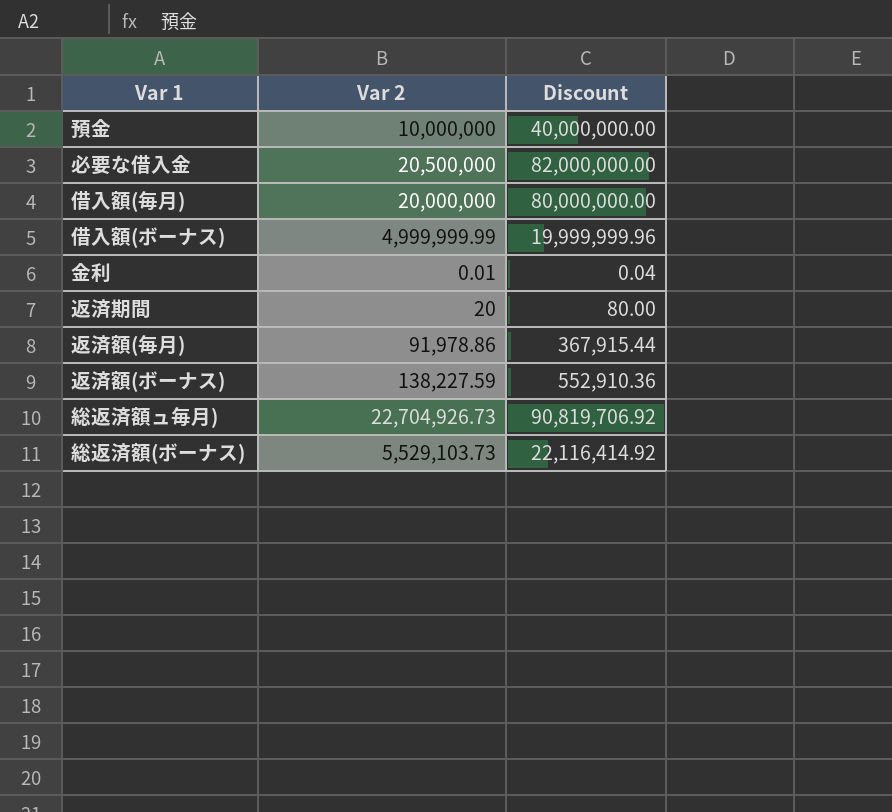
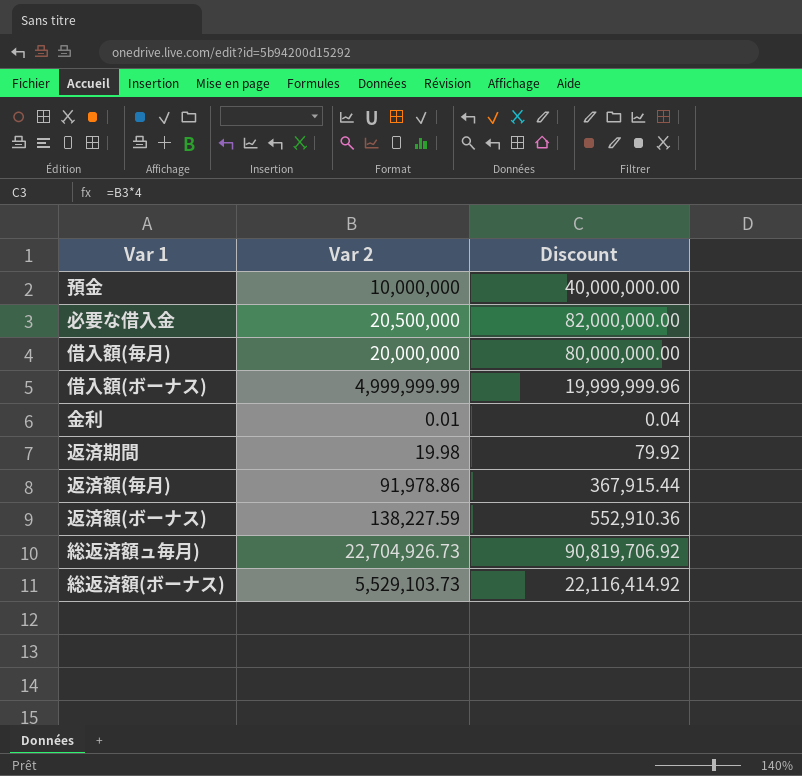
返済期間 | Var 2: 20 -> 19.98
返済期間 | Discount: 80.00 -> 79.92

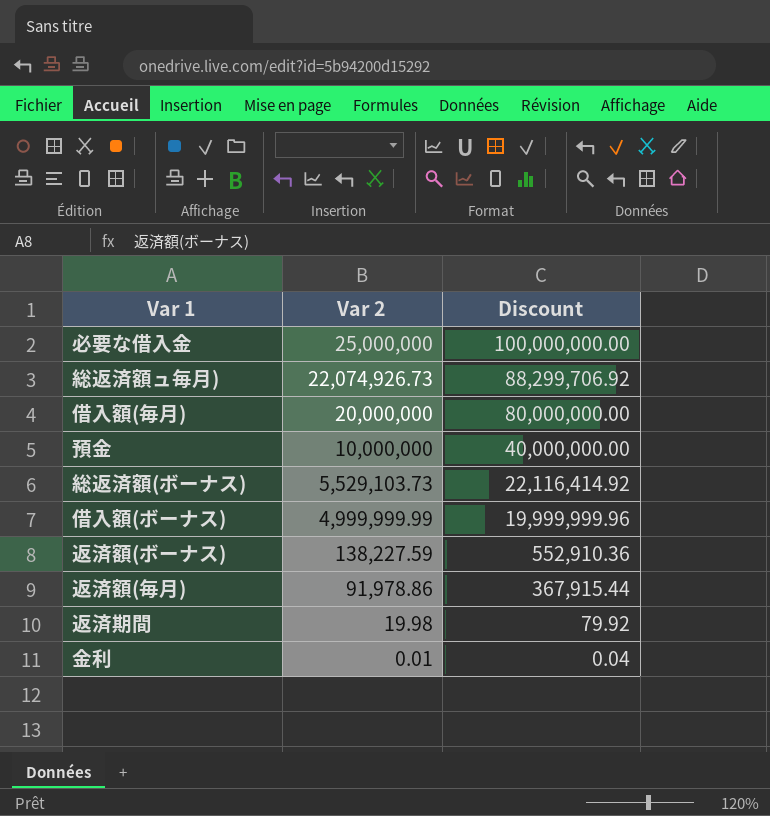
row order: none -> Var 2 descending
必要な借入金 | Var 2: 20,500,000 -> 25,000,000
必要な借入金 | Discount: 82,000,000.00 -> 100,000,000.00
総返済額ュ毎月) | Var 2: 22,704,926.73 -> 22,074,926.73
総返済額ュ毎月) | Discount: 90,819,706.92 -> 88,299,706.92

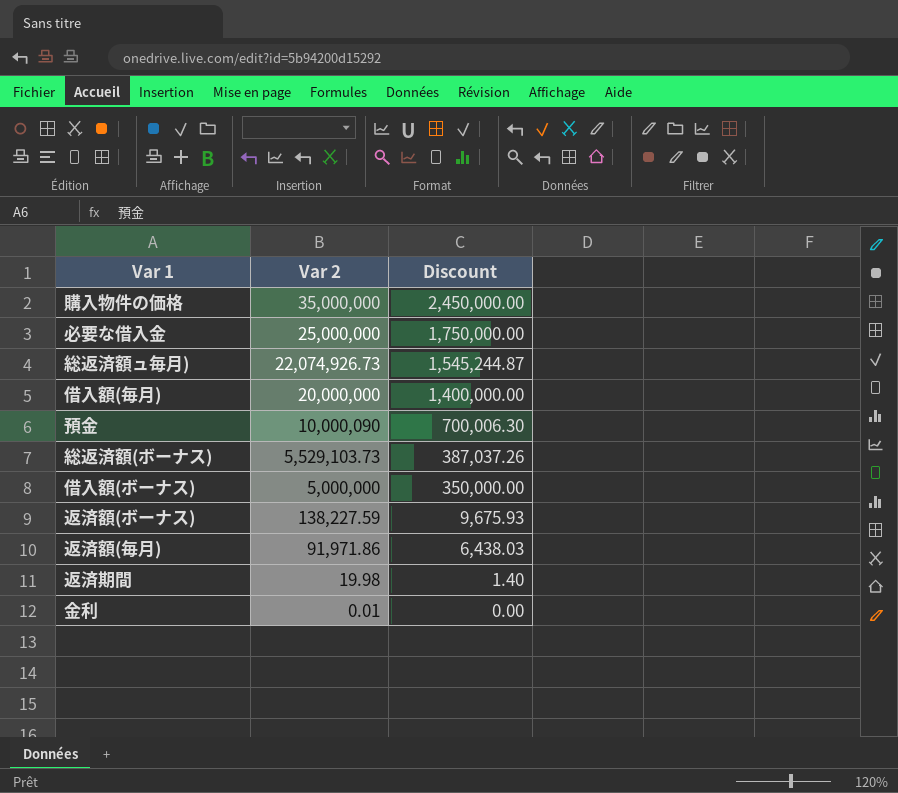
column Discount | formula: [Var 2] * 4 -> [Var 2] * 0.07
row 購入物件の価格: none -> 35,000,000 | 2,450,000.00
預金 | Var 2: 10,000,000 -> 10,000,090
借入額(ボーナス) | Var 2: 4,999,999.99 -> 5,000,000
返済額(毎月) | Var 2: 91,978.86 -> 91,971.86

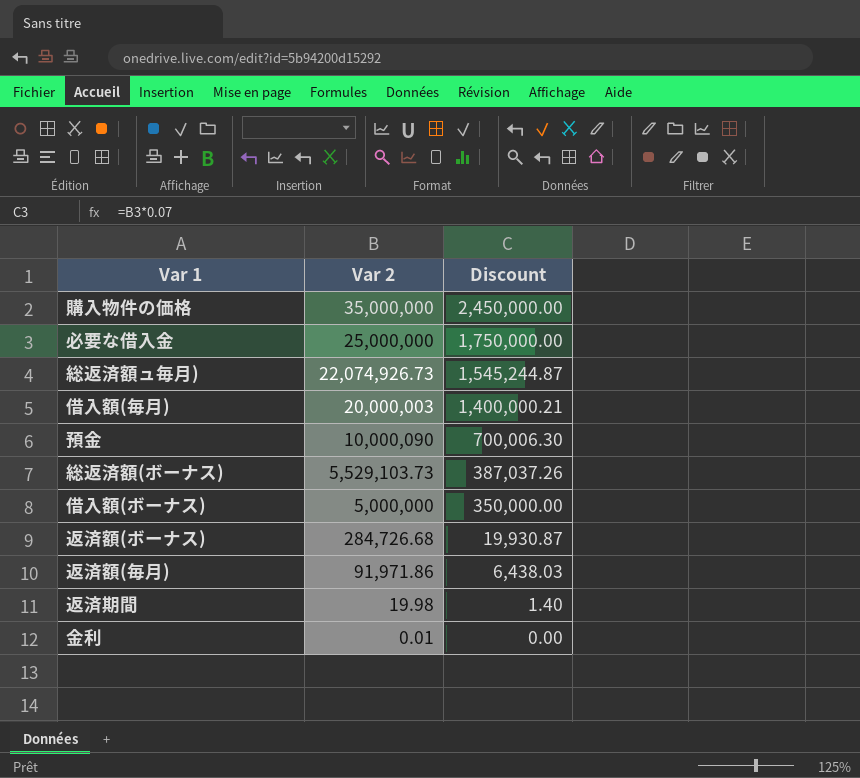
借入額(毎月) | Var 2: 20,000,000 -> 20,000,003
借入額(毎月) | Discount: 1,400,000.00 -> 1,400,000.21
返済額(ボーナス) | Var 2: 138,227.59 -> 284,726.68
返済額(ボーナス) | Discount: 9,675.93 -> 19,930.87

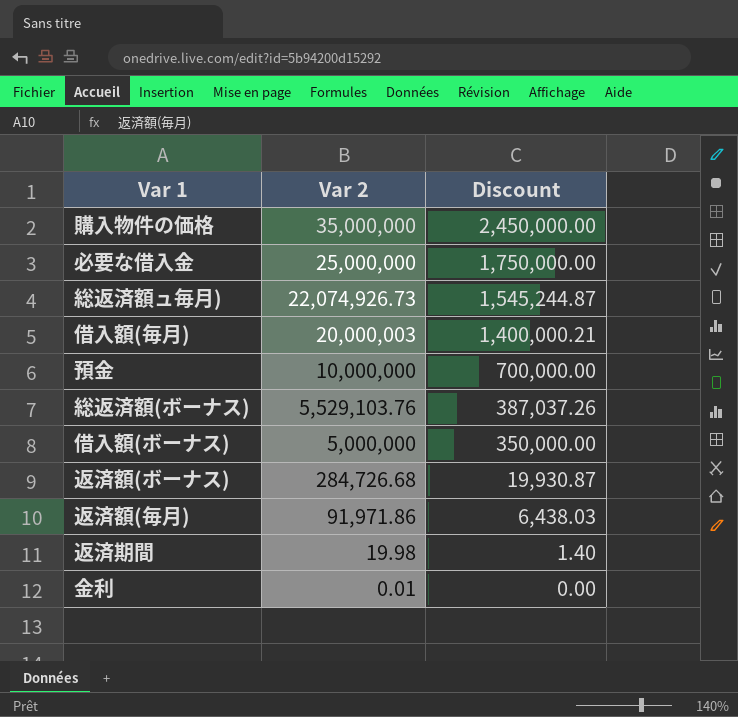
預金 | Var 2: 10,000,090 -> 10,000,000
預金 | Discount: 700,006.30 -> 700,000.00
総返済額(ボーナス) | Var 2: 5,529,103.73 -> 5,529,103.76

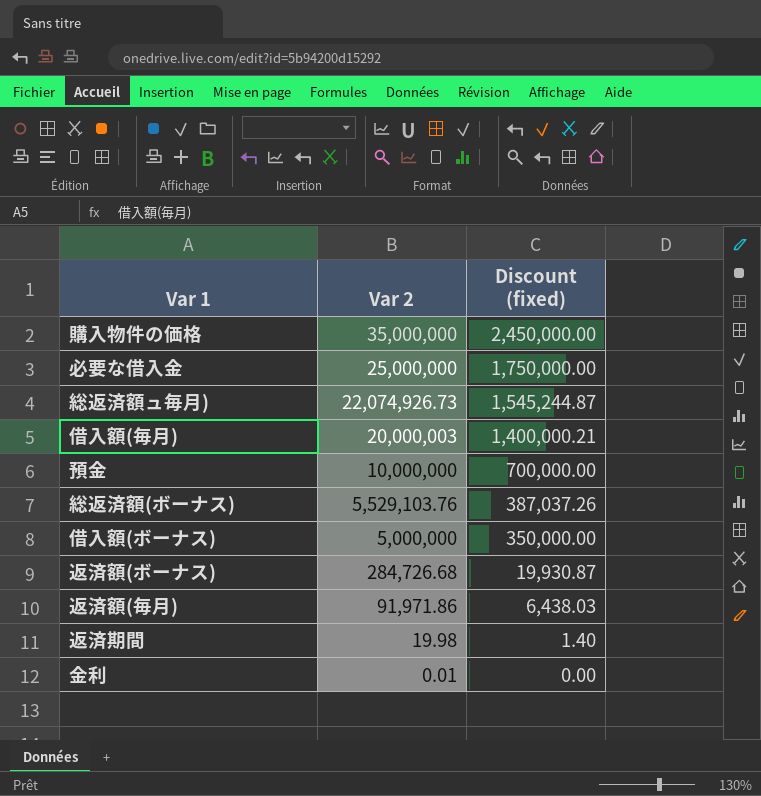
column name: Discount -> Discount (fixed)

